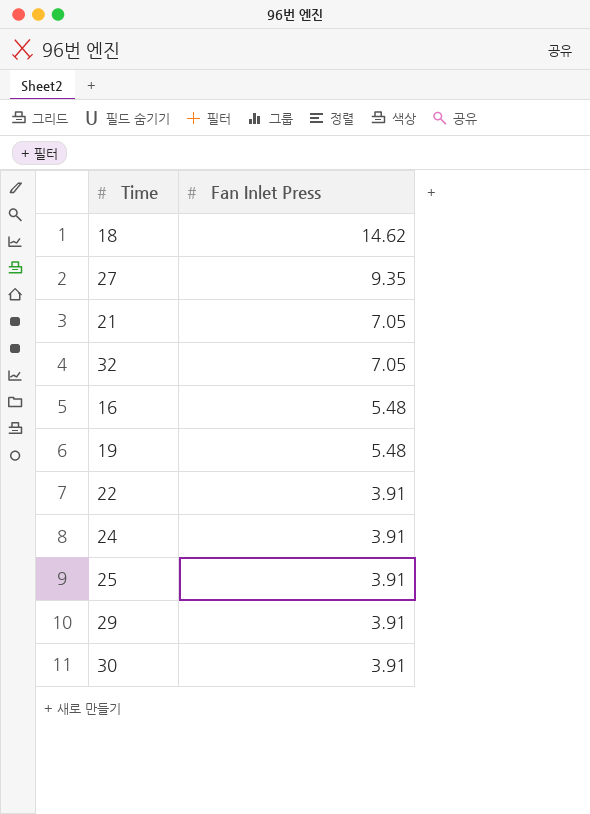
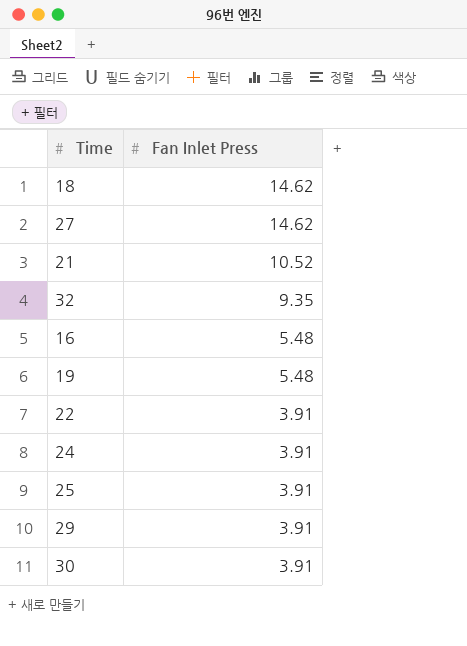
27 | Fan Inlet Press: 9.35 -> 14.62
21 | Fan Inlet Press: 7.05 -> 10.52
32 | Fan Inlet Press: 7.05 -> 9.35

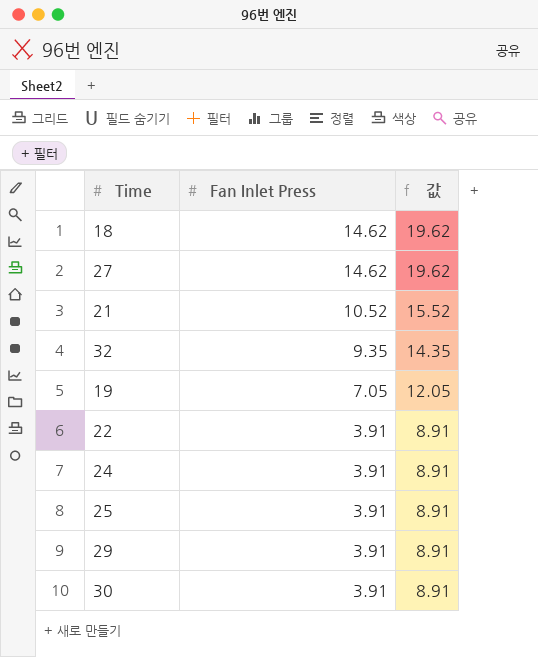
column 값 | formula: none -> [Fan Inlet Press] + 5
row 16: 5.48 -> none
19 | Fan Inlet Press: 5.48 -> 7.05

